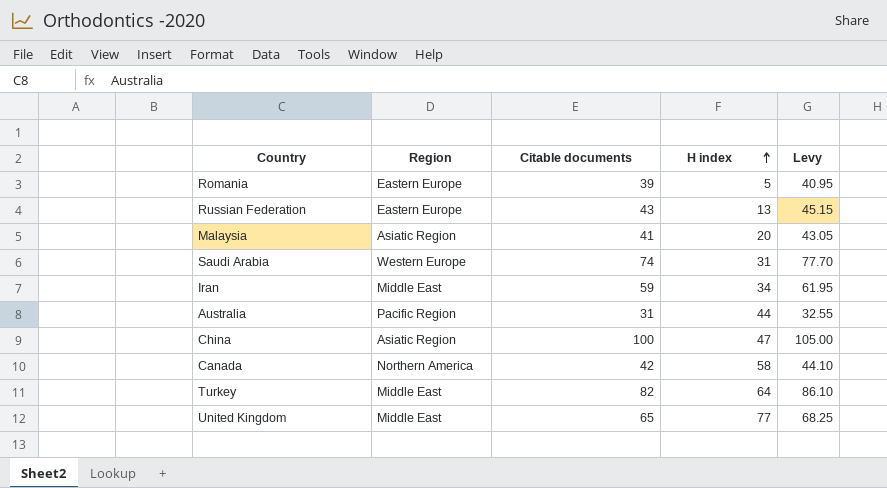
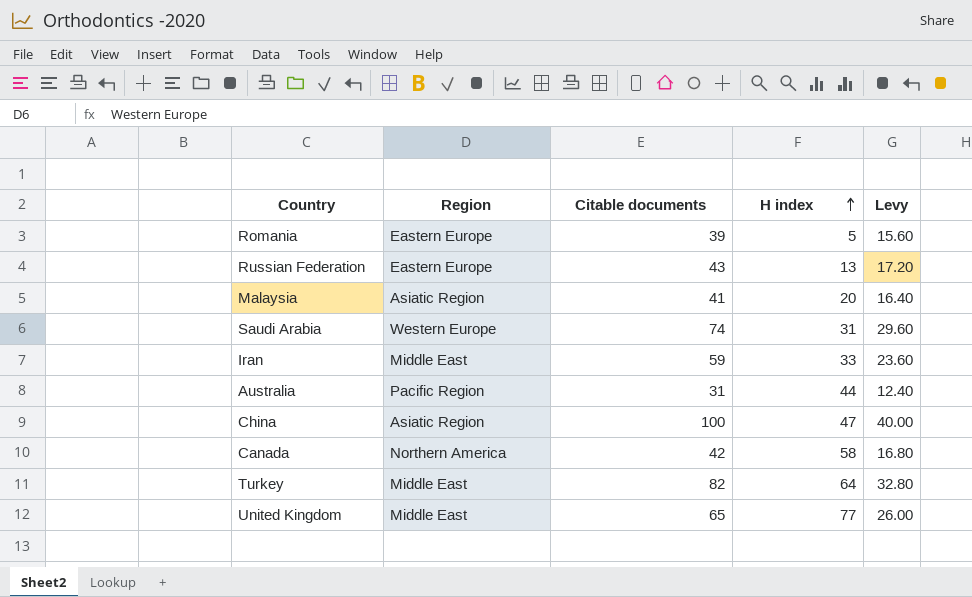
column Levy | formula: [Citable documents] * 1.05 -> [Citable documents] * 0.4
Iran | H index: 34 -> 33

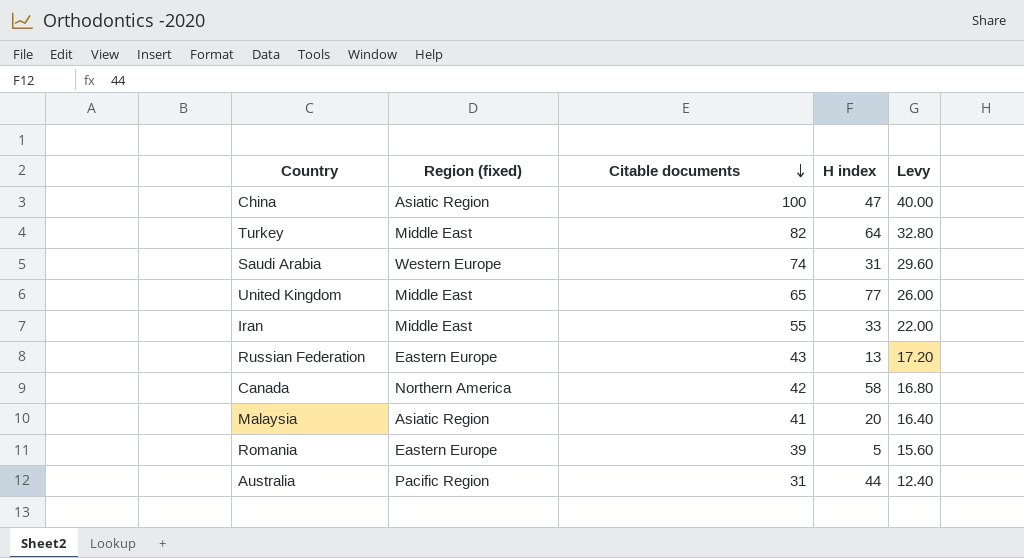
row order: H index ascending -> Citable documents descending
column name: Region -> Region (fixed)
Iran | Citable documents: 59 -> 55
Iran | Levy: 23.60 -> 22.00

